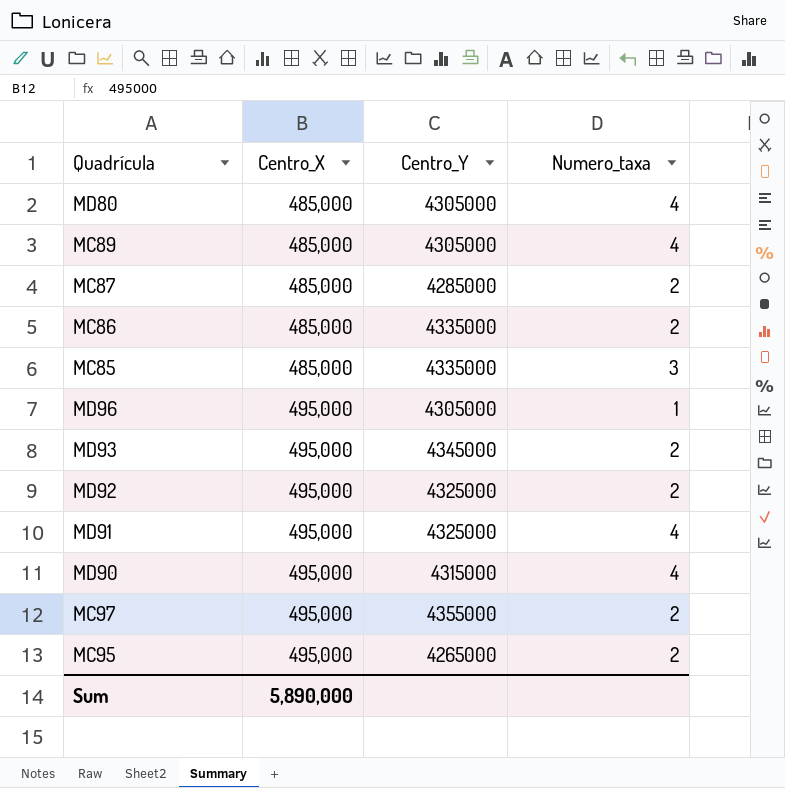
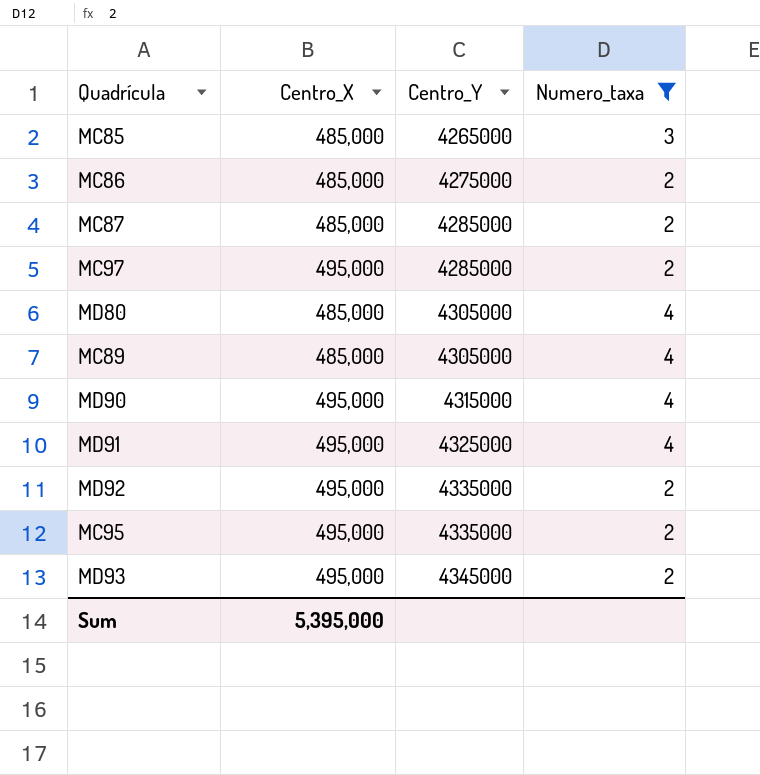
filter: none -> Numero_taxa != 1
row order: Centro_X ascending -> Centro_Y ascending
MC85 | Centro_Y: 4335000 -> 4265000
MC86 | Centro_Y: 4335000 -> 4275000
MC97 | Centro_Y: 4355000 -> 4285000
MD92 | Centro_Y: 4325000 -> 4335000
MC95 | Centro_Y: 4265000 -> 4335000
Sum | Centro_X: 5,890,000 -> 5,395,000

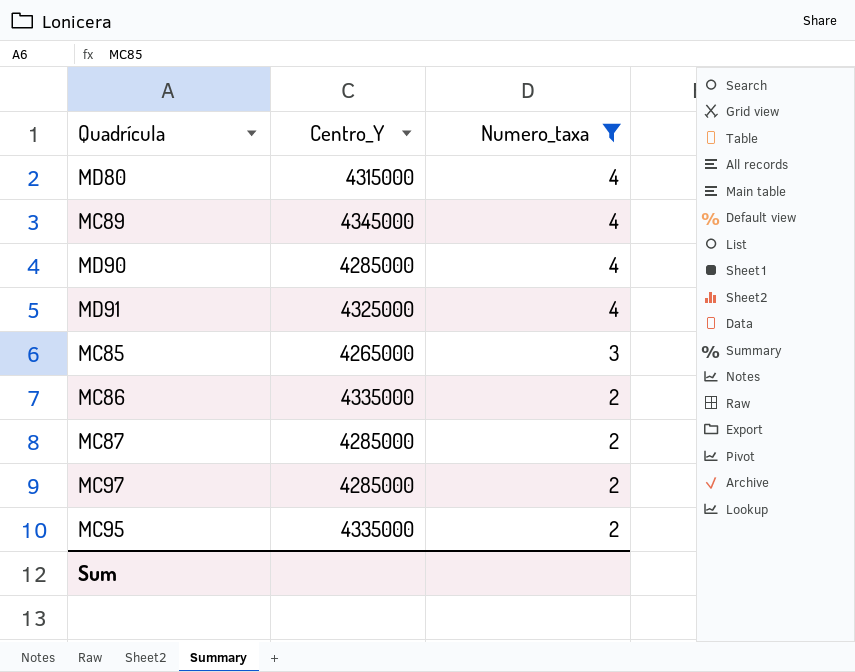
row order: Centro_Y ascending -> Numero_taxa descending
column Centro_X | position: 2 -> none
row MD92: 495,000 | 4335000 | 2 -> none
row MD93: 495,000 | 4345000 | 2 -> none
MD80 | Centro_Y: 4305000 -> 4315000
MC89 | Centro_Y: 4305000 -> 4345000
MD90 | Centro_Y: 4315000 -> 4285000
MC86 | Centro_Y: 4275000 -> 4335000

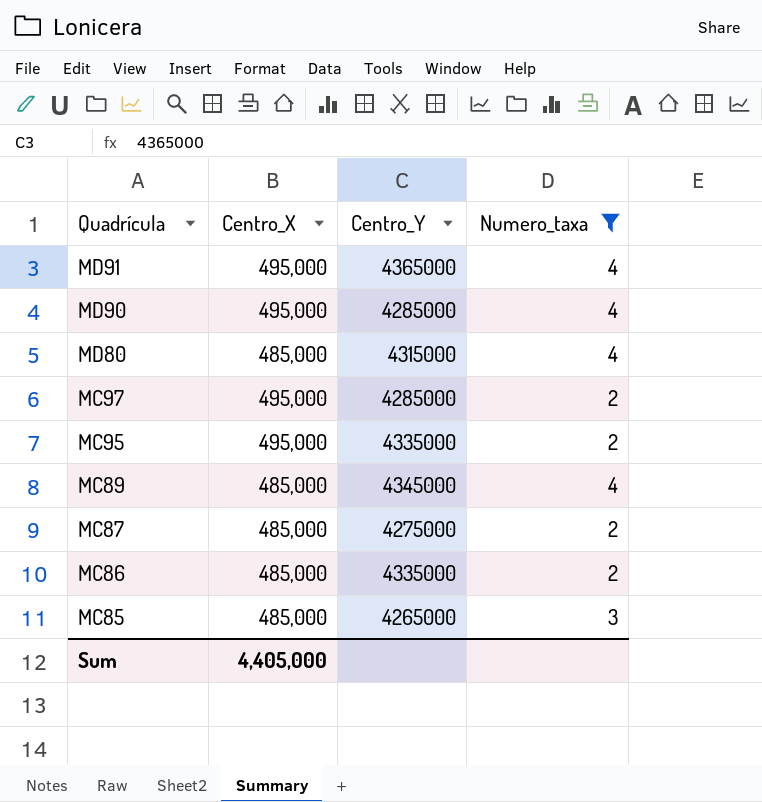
row order: Numero_taxa descending -> Quadrícula descending
column Centro_X | position: none -> 2
MD91 | Centro_Y: 4325000 -> 4365000
MC87 | Centro_Y: 4285000 -> 4275000

